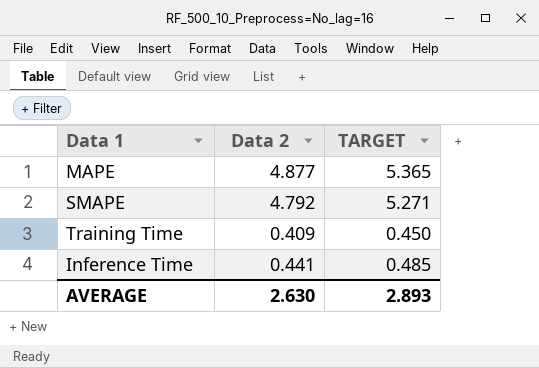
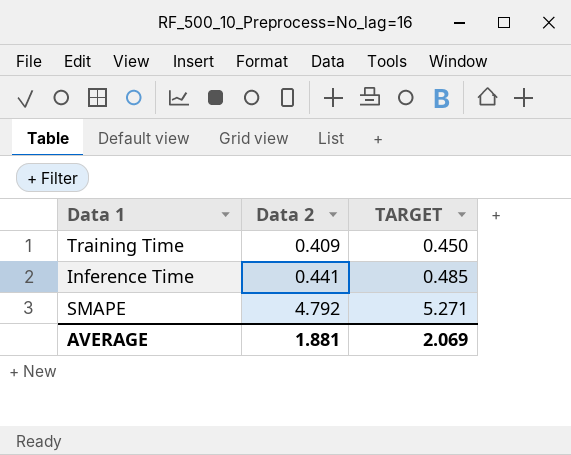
row order: none -> Data 2 ascending
row MAPE: 4.877 | 5.365 -> none
AVERAGE | Data 2: 2.630 -> 1.881
AVERAGE | TARGET: 2.893 -> 2.069

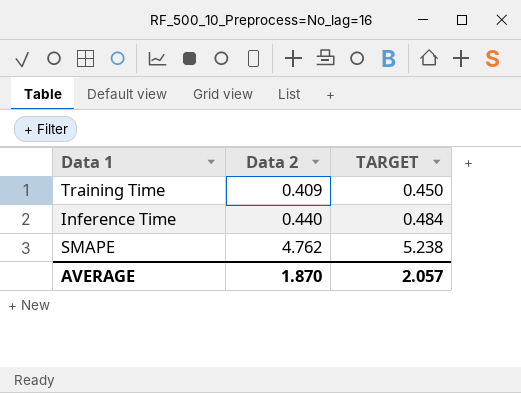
Inference Time | Data 2: 0.441 -> 0.440
Inference Time | TARGET: 0.485 -> 0.484
SMAPE | Data 2: 4.792 -> 4.762
SMAPE | TARGET: 5.271 -> 5.238
AVERAGE | Data 2: 1.881 -> 1.870
AVERAGE | TARGET: 2.069 -> 2.057

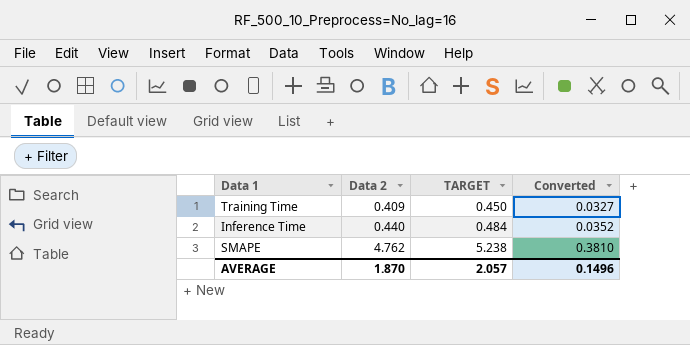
column Converted | formula: none -> [Data 2] * 0.08

